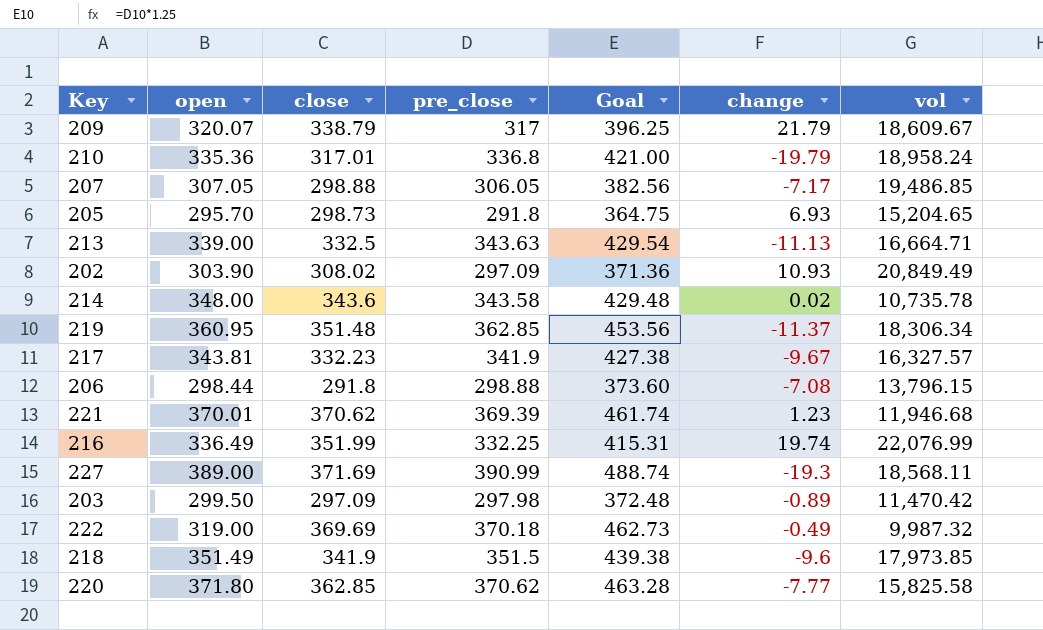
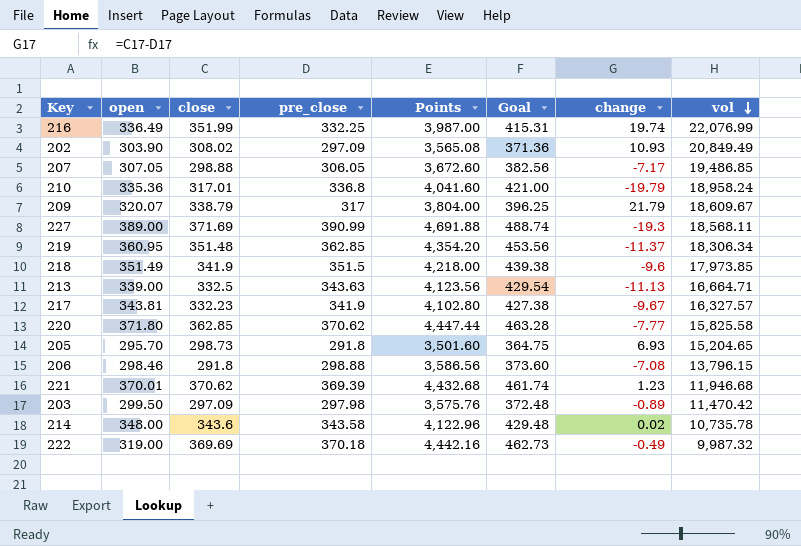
row order: none -> vol descending
column Points | formula: none -> [pre_close] * 12
206 | open: 298.44 -> 298.46

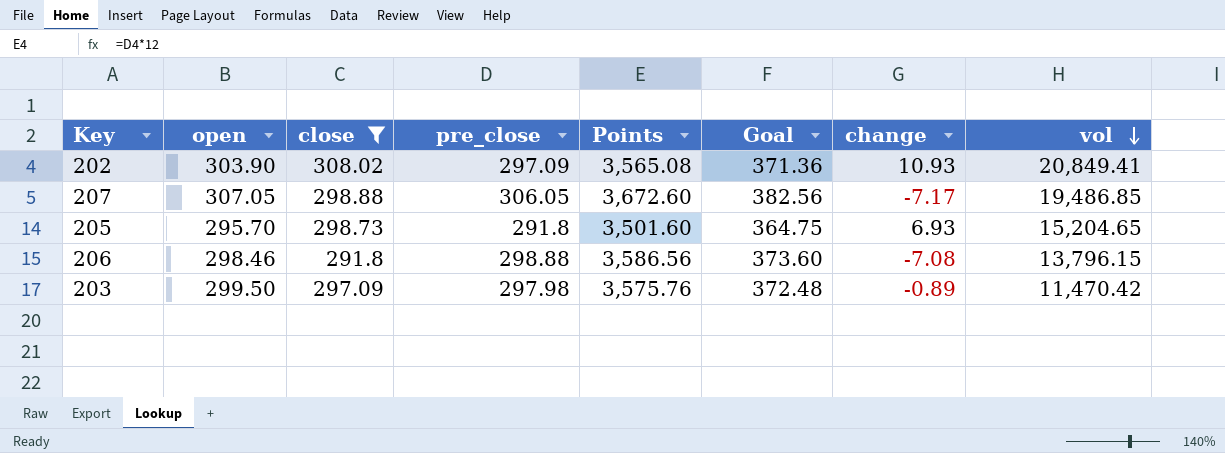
filter: none -> close <= 308.02
202 | vol: 20,849.49 -> 20,849.41

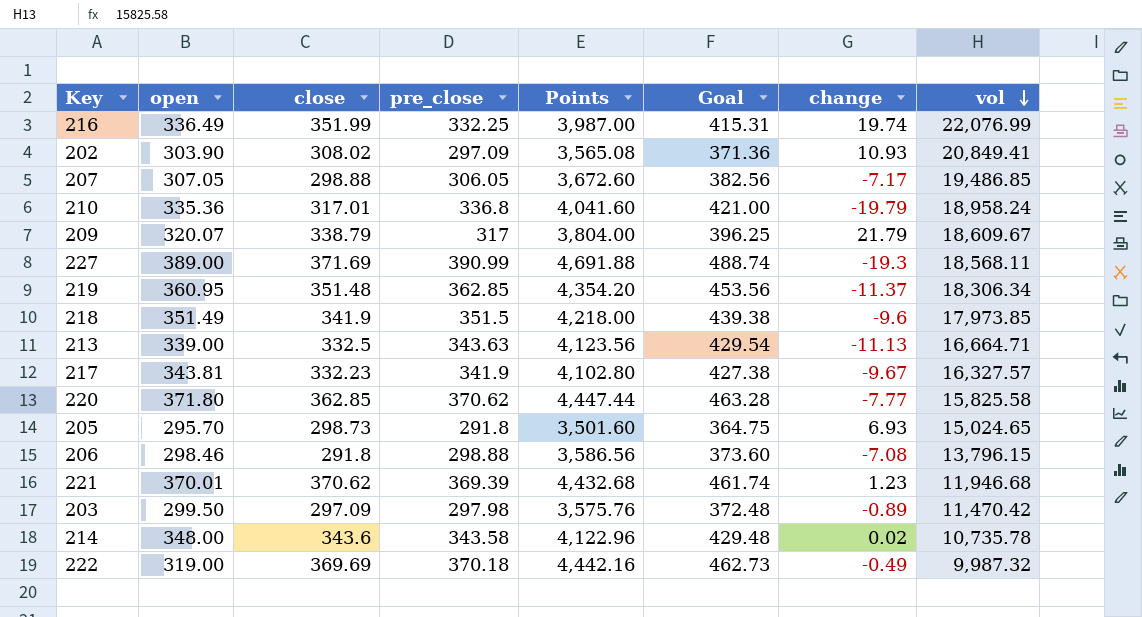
filter: close <= 308.02 -> none
205 | vol: 15,204.65 -> 15,024.65

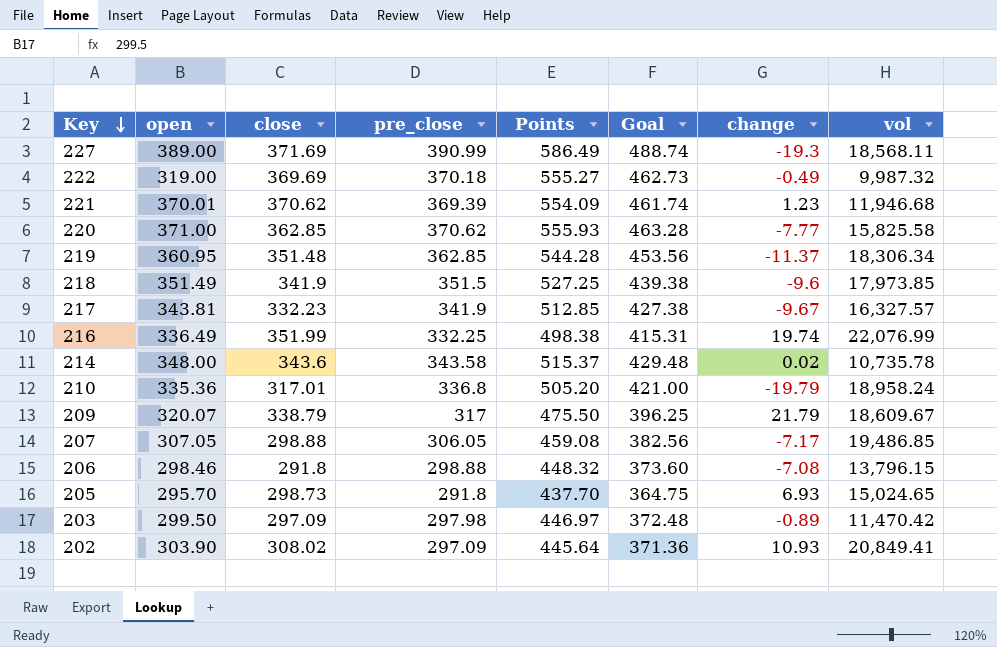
row order: vol descending -> Key descending
column Points | formula: [pre_close] * 12 -> [pre_close] * 1.5
row 213: 339.00 | 332.5 | 343.63 | 4,123.56 | 429.54 | -11.13 | 16,664.71 -> none
220 | open: 371.80 -> 371.00

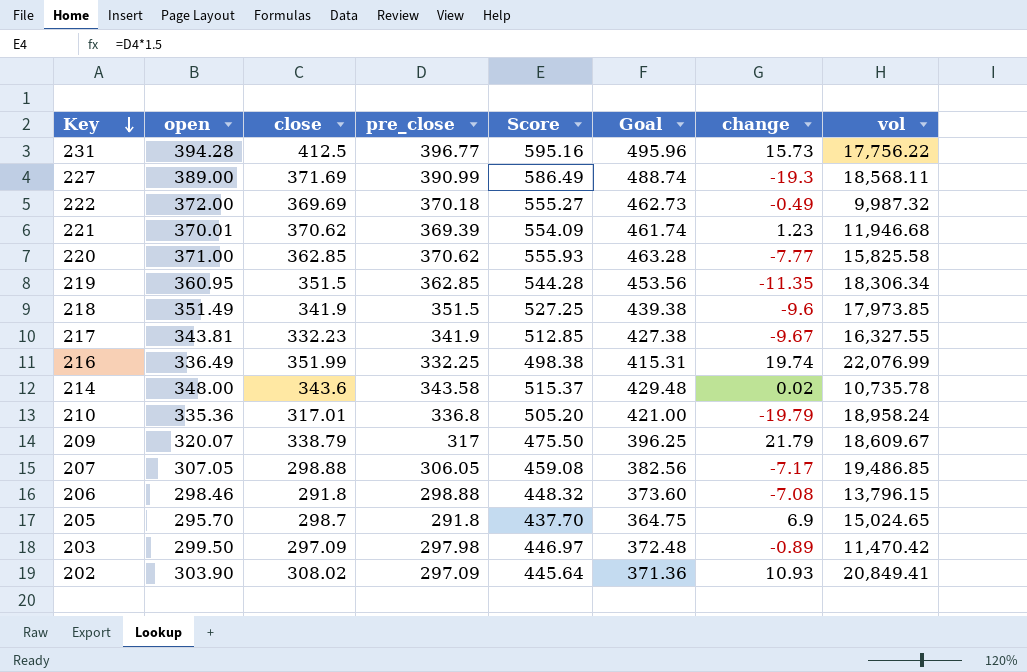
column name: Points -> Score
row 231: none -> 394.28 | 412.5 | 396.77 | 595.16 | 495.96 | 15.73 | 17,756.22
222 | open: 319.00 -> 372.00
219 | close: 351.48 -> 351.5
219 | change: -11.37 -> -11.35
217 | vol: 16,327.57 -> 16,327.55
205 | close: 298.73 -> 298.7
205 | change: 6.93 -> 6.9

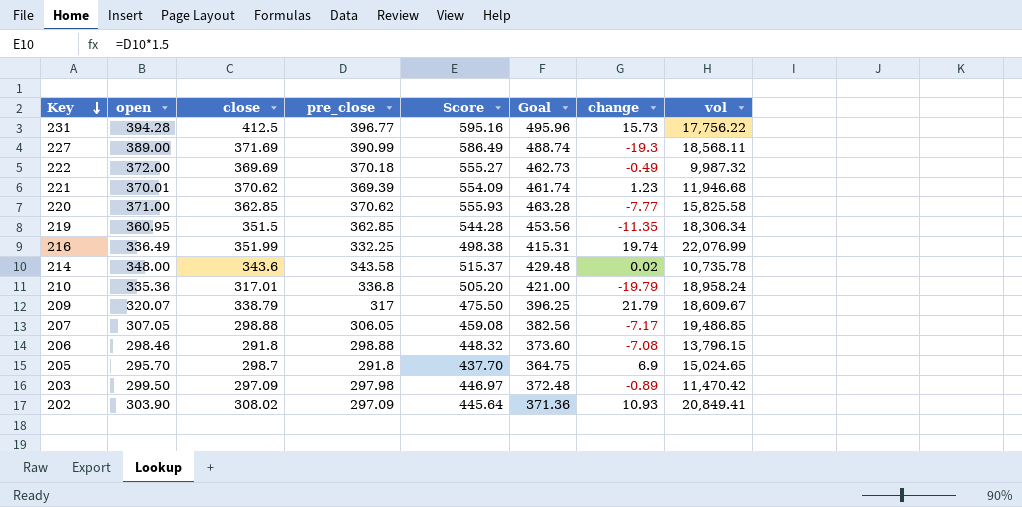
row 218: 351.49 | 341.9 | 351.5 | 527.25 | 439.38 | -9.6 | 17,973.85 -> none
row 217: 343.81 | 332.23 | 341.9 | 512.85 | 427.38 | -9.67 | 16,327.55 -> none

